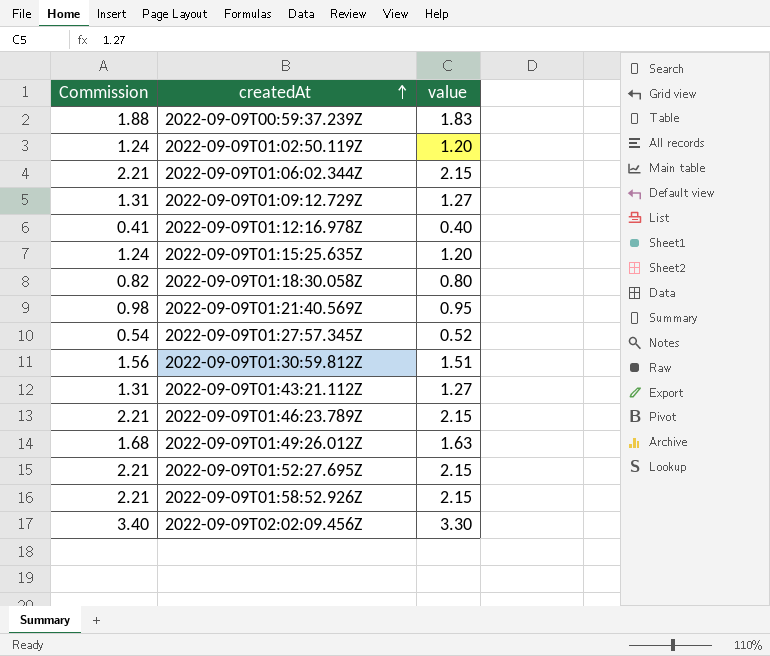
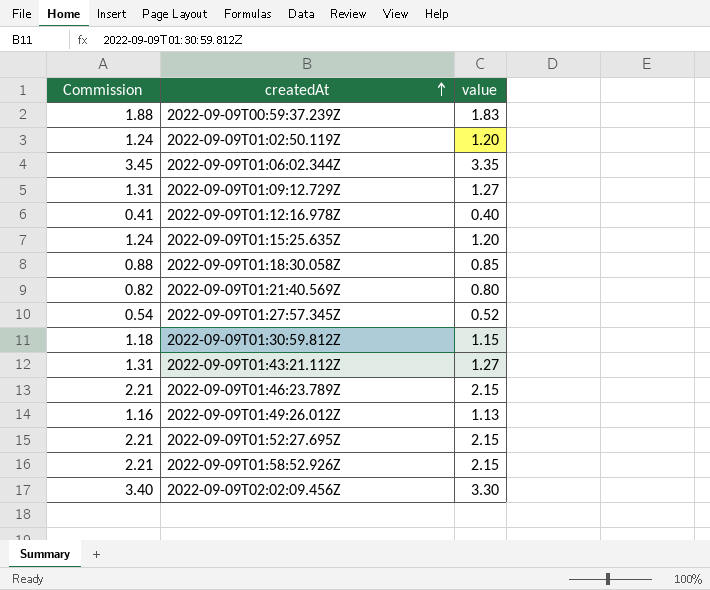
2022-09-09T01:06:02.344Z | Commission: 2.21 -> 3.45
2022-09-09T01:06:02.344Z | value: 2.15 -> 3.35
2022-09-09T01:18:30.058Z | Commission: 0.82 -> 0.88
2022-09-09T01:18:30.058Z | value: 0.80 -> 0.85
2022-09-09T01:21:40.569Z | Commission: 0.98 -> 0.82
2022-09-09T01:21:40.569Z | value: 0.95 -> 0.80
2022-09-09T01:30:59.812Z | Commission: 1.56 -> 1.18
2022-09-09T01:30:59.812Z | value: 1.51 -> 1.15
2022-09-09T01:49:26.012Z | Commission: 1.68 -> 1.16
2022-09-09T01:49:26.012Z | value: 1.63 -> 1.13

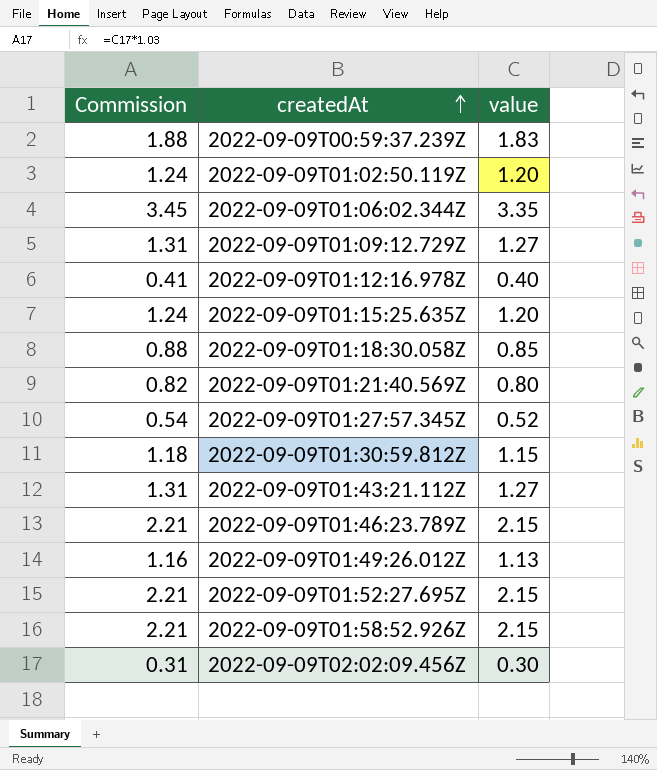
2022-09-09T02:02:09.456Z | Commission: 3.40 -> 0.31
2022-09-09T02:02:09.456Z | value: 3.30 -> 0.30

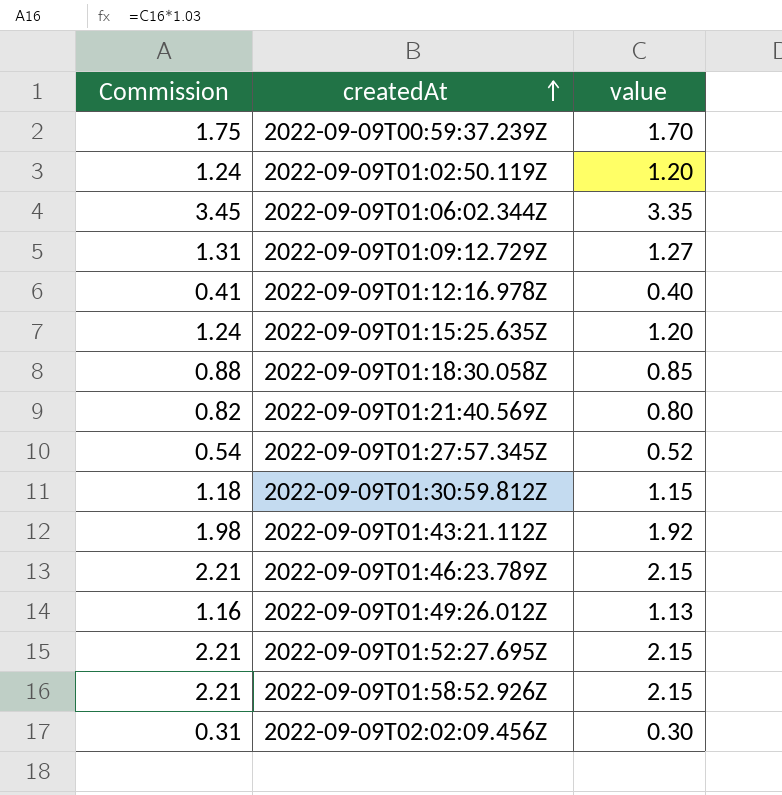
2022-09-09T00:59:37.239Z | Commission: 1.88 -> 1.75
2022-09-09T00:59:37.239Z | value: 1.83 -> 1.70
2022-09-09T01:43:21.112Z | Commission: 1.31 -> 1.98
2022-09-09T01:43:21.112Z | value: 1.27 -> 1.92

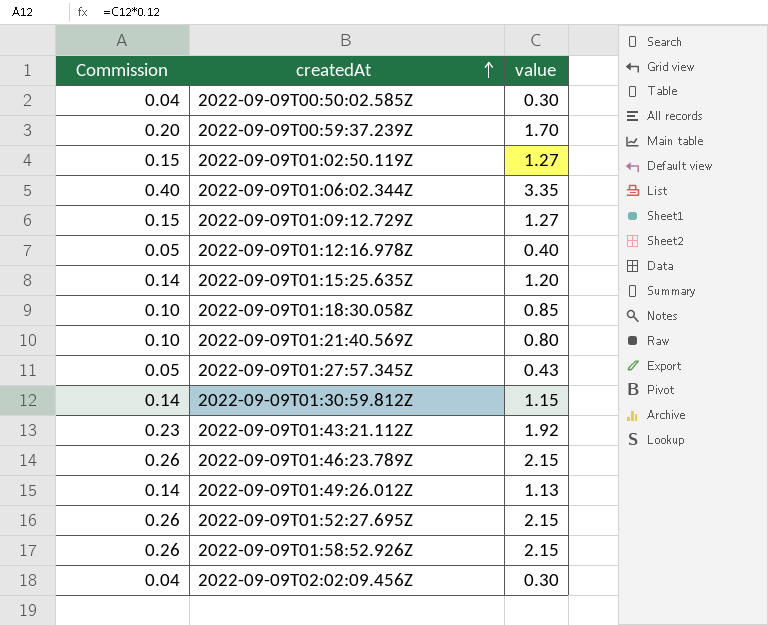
column Commission | formula: [value] * 1.03 -> [value] * 0.12
row 2022-09-09T00:50:02.585Z: none -> 0.04 | 0.30
2022-09-09T01:02:50.119Z | value: 1.20 -> 1.27
2022-09-09T01:27:57.345Z | value: 0.52 -> 0.43

